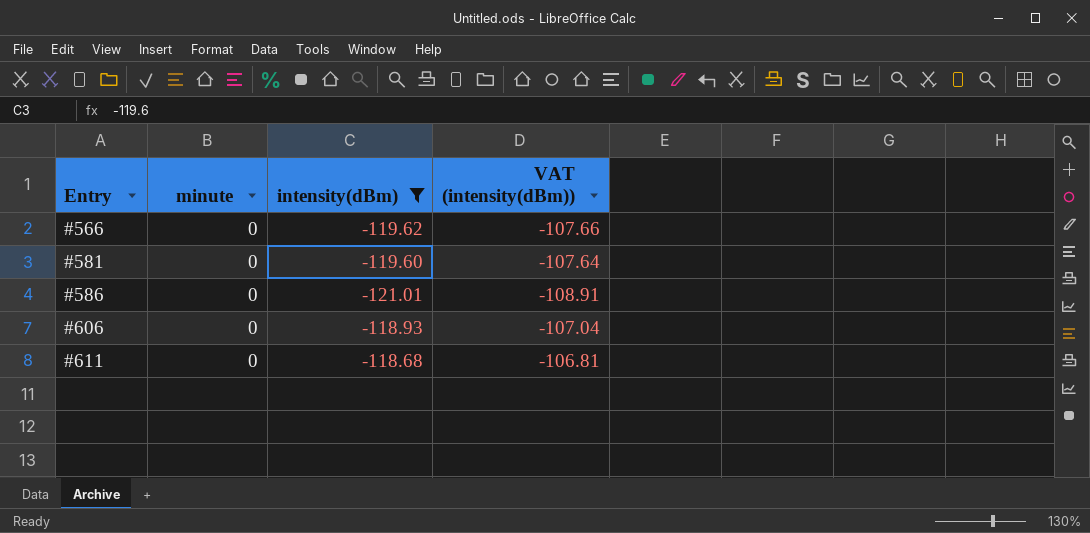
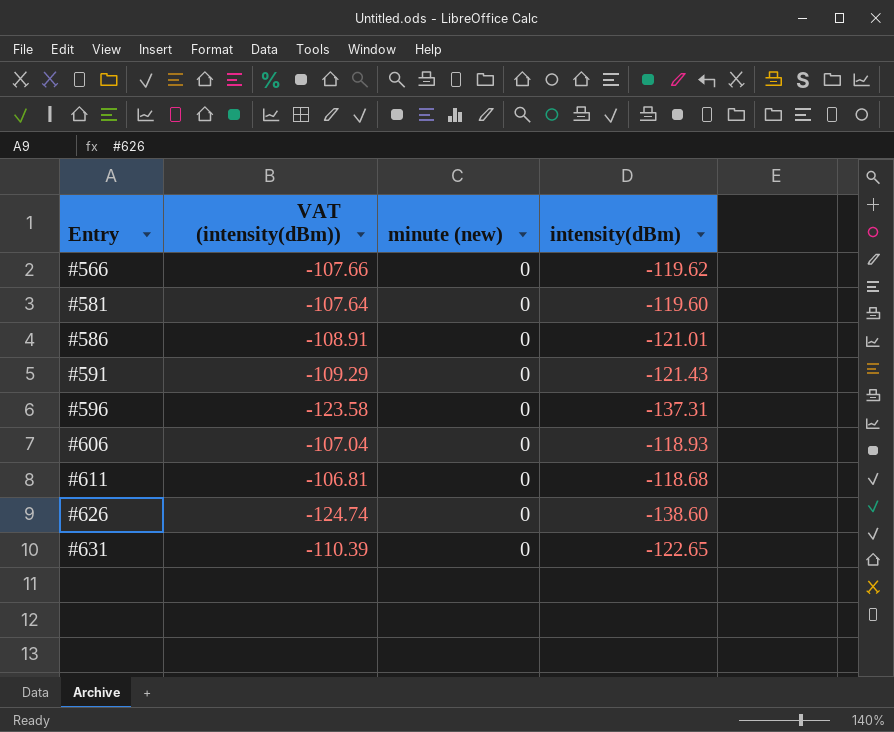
filter: intensity(dBm) >= -121.01 -> none
column VAT (intensity(dBm)) | position: 4 -> 2
column name: minute -> minute (new)

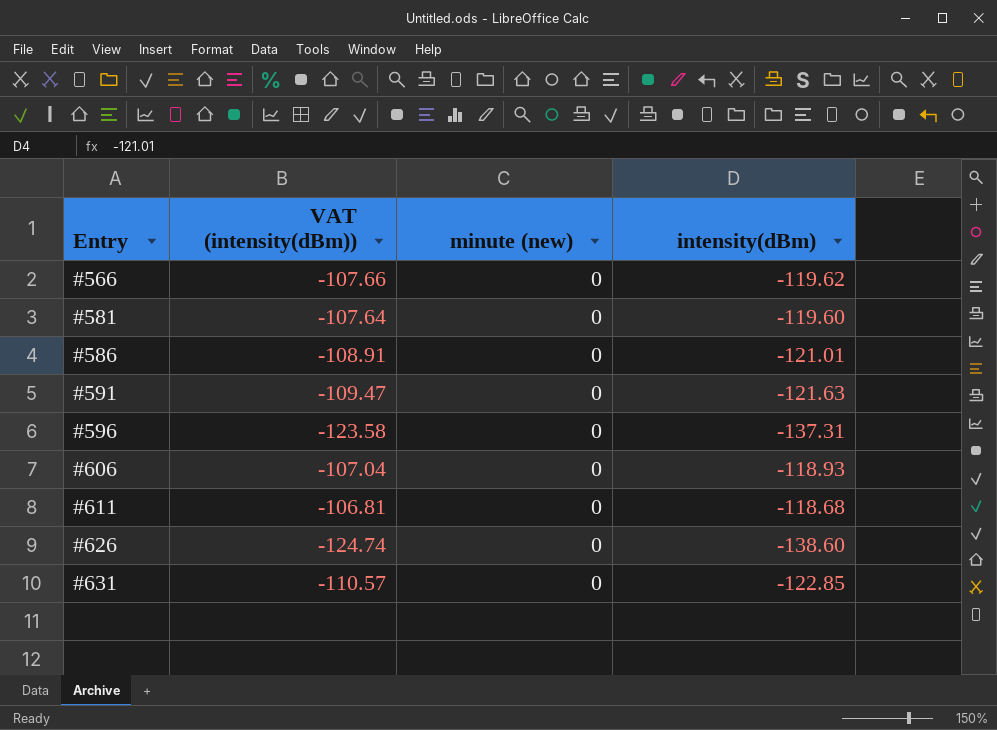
#591 | VAT (intensity(dBm)): -109.29 -> -109.47
#591 | intensity(dBm): -121.43 -> -121.63
#631 | VAT (intensity(dBm)): -110.39 -> -110.57
#631 | intensity(dBm): -122.65 -> -122.85

